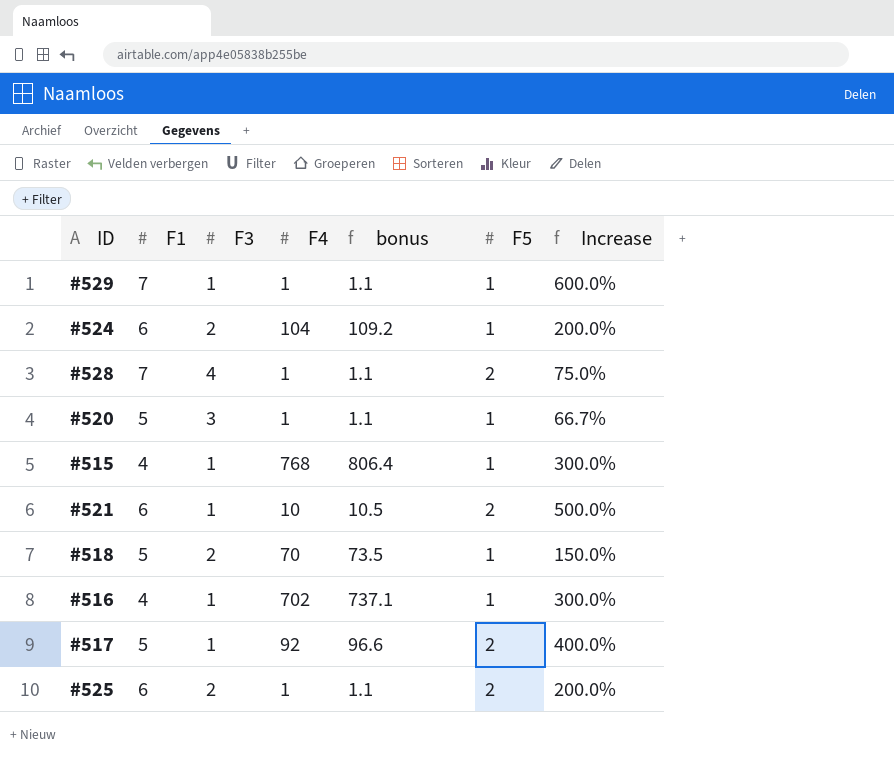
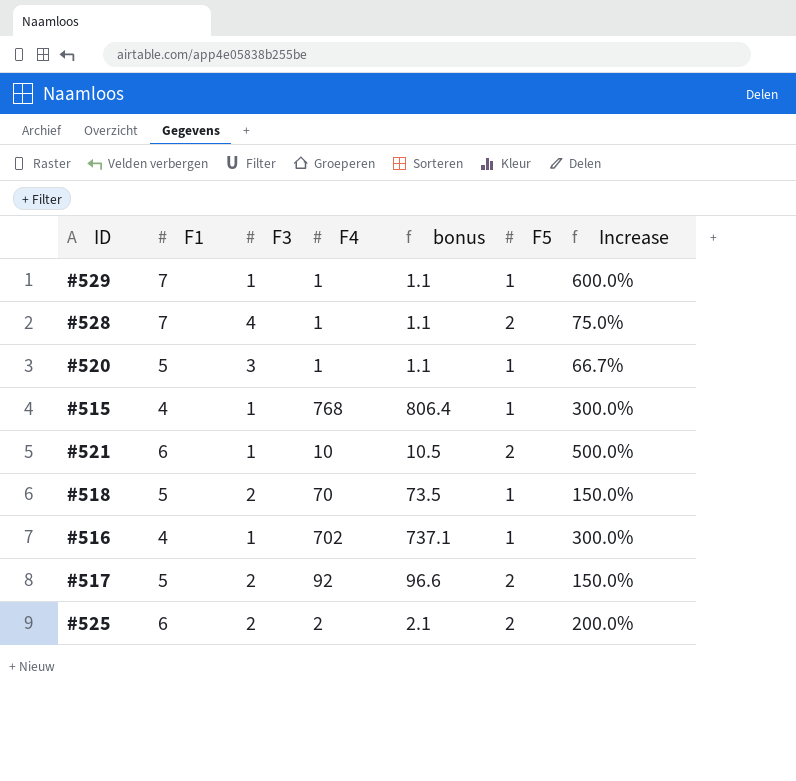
row #524: 6 | 2 | 104 | 109.2 | 1 | 200.0% -> none
#517 | F3: 1 -> 2
#517 | Increase: 400.0% -> 150.0%
#525 | F4: 1 -> 2
#525 | bonus: 1.1 -> 2.1

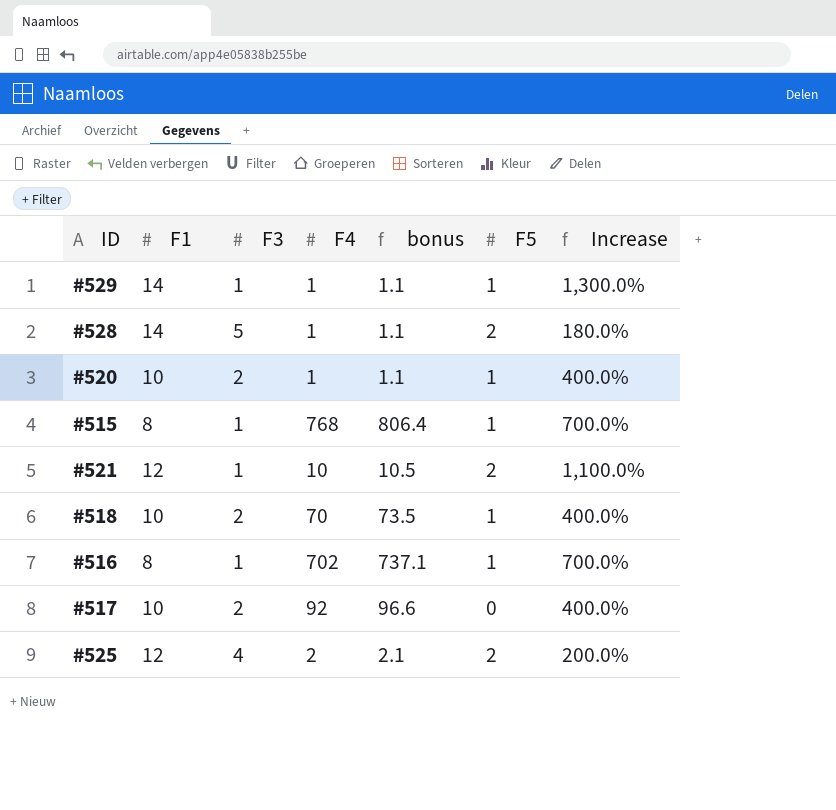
#529 | F1: 7 -> 14
#529 | Increase: 600.0% -> 1,300.0%
#528 | F1: 7 -> 14
#528 | F3: 4 -> 5
#528 | Increase: 75.0% -> 180.0%
#520 | F1: 5 -> 10
#520 | F3: 3 -> 2
#520 | Increase: 66.7% -> 400.0%
#515 | F1: 4 -> 8
#515 | Increase: 300.0% -> 700.0%
#521 | F1: 6 -> 12
#521 | Increase: 500.0% -> 1,100.0%
#518 | F1: 5 -> 10
#518 | Increase: 150.0% -> 400.0%
#516 | F1: 4 -> 8
#516 | Increase: 300.0% -> 700.0%
#517 | F1: 5 -> 10
#517 | F5: 2 -> 0
#517 | Increase: 150.0% -> 400.0%
#525 | F1: 6 -> 12
#525 | F3: 2 -> 4

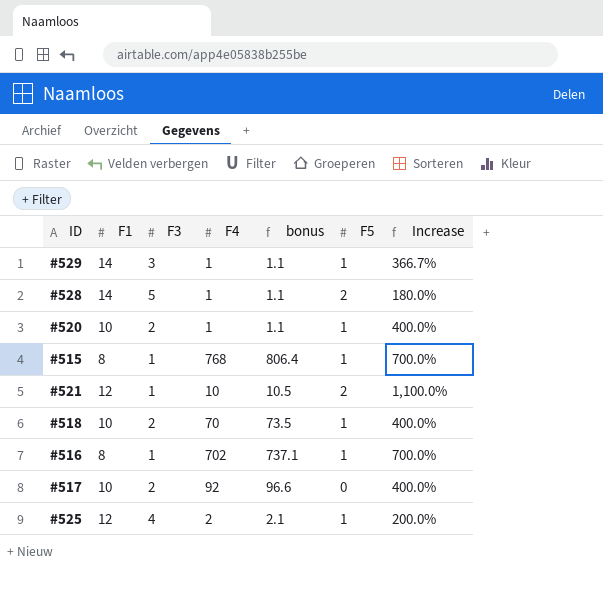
#529 | F3: 1 -> 3
#529 | Increase: 1,300.0% -> 366.7%
#525 | F5: 2 -> 1

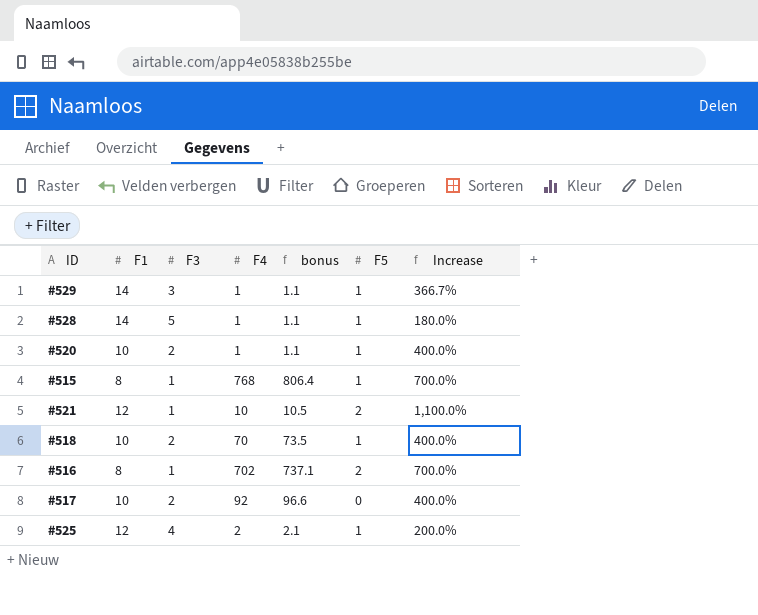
#528 | F5: 2 -> 1
#516 | F5: 1 -> 2

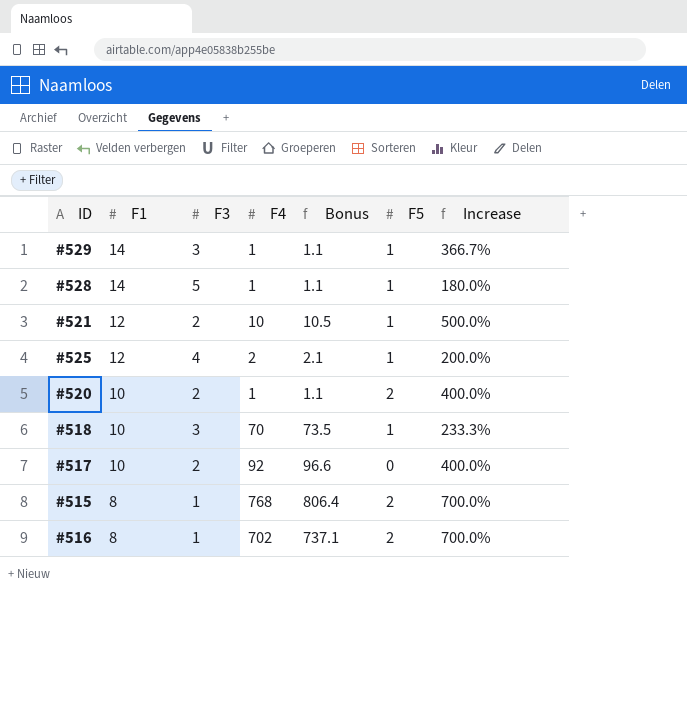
row order: none -> F1 descending
column name: bonus -> Bonus
#521 | F3: 1 -> 2
#521 | F5: 2 -> 1
#521 | Increase: 1,100.0% -> 500.0%
#520 | F5: 1 -> 2
#518 | F3: 2 -> 3
#518 | Increase: 400.0% -> 233.3%
#515 | F5: 1 -> 2

